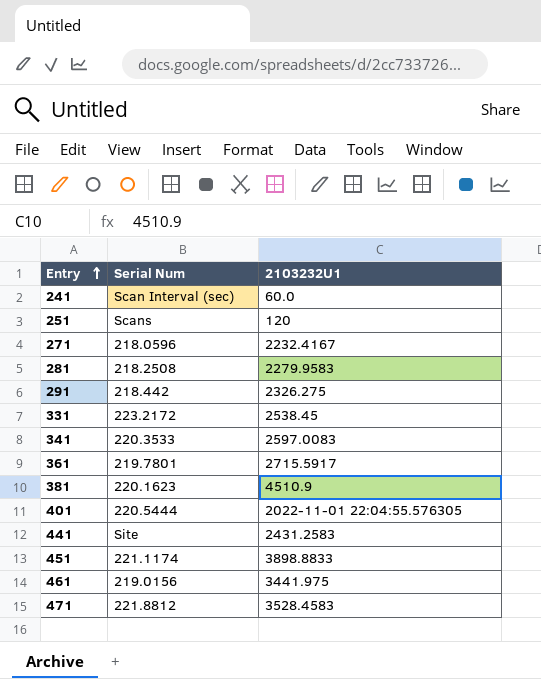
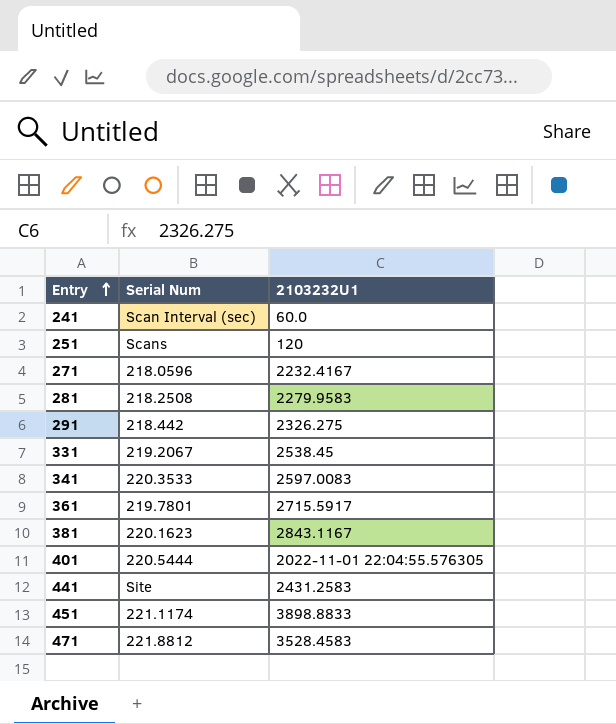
row 461: 219.0156 | 3441.975 -> none
331 | Serial Num: 223.2172 -> 219.2067
381 | 2103232U1: 4510.9 -> 2843.1167

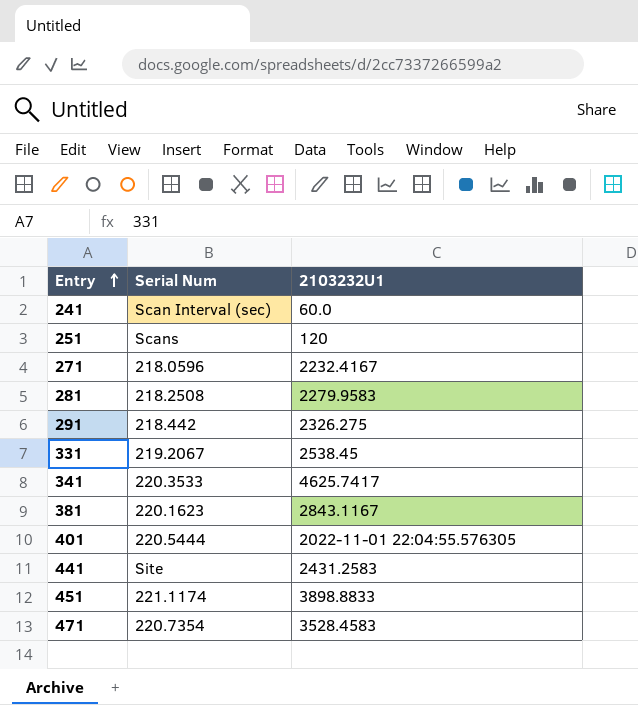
row 361: 219.7801 | 2715.5917 -> none
341 | 2103232U1: 2597.0083 -> 4625.7417
471 | Serial Num: 221.8812 -> 220.7354

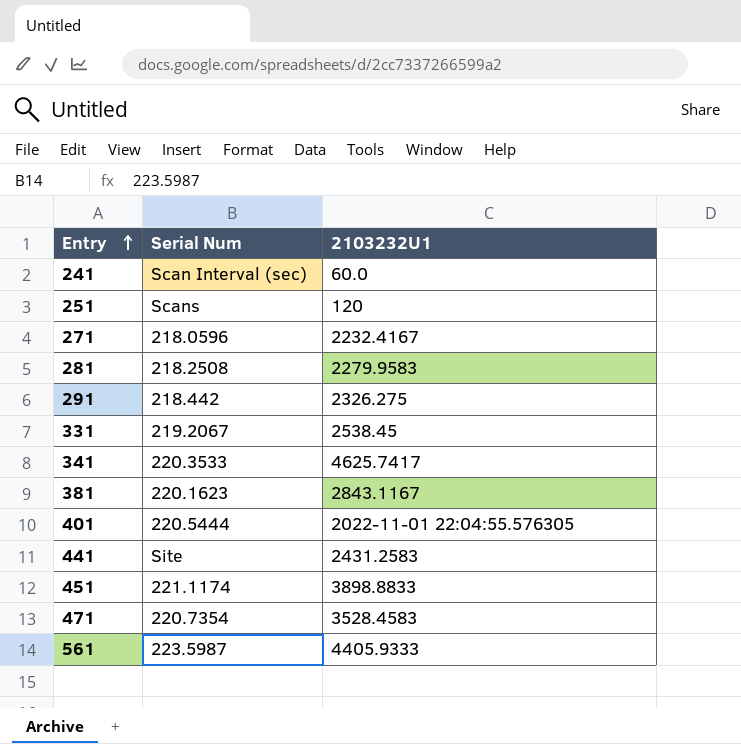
row 561: none -> 223.5987 | 4405.9333

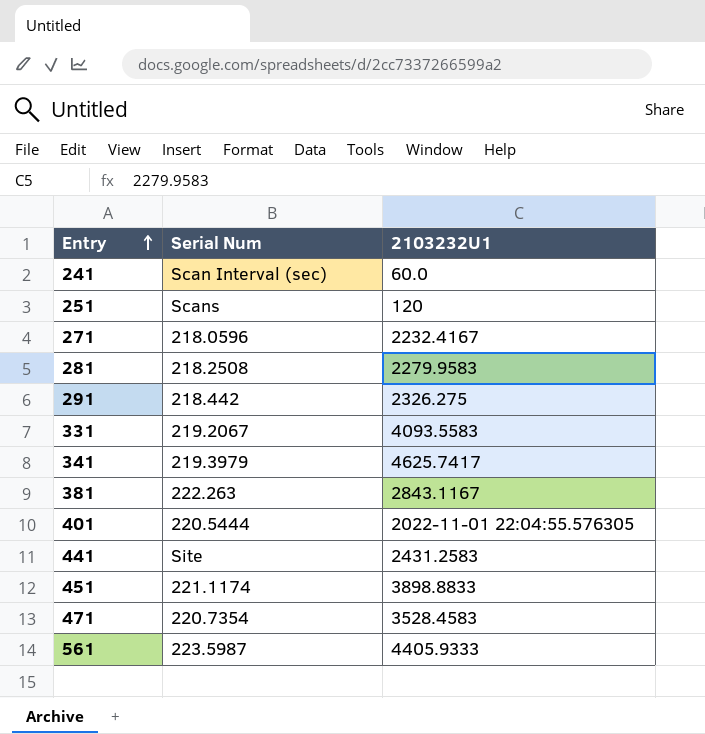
331 | 2103232U1: 2538.45 -> 4093.5583
341 | Serial Num: 220.3533 -> 219.3979
381 | Serial Num: 220.1623 -> 222.263

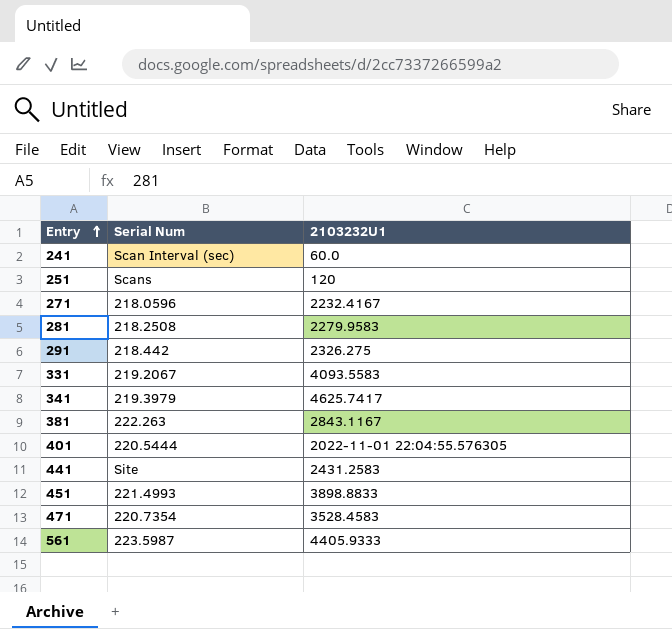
451 | Serial Num: 221.1174 -> 221.4993

